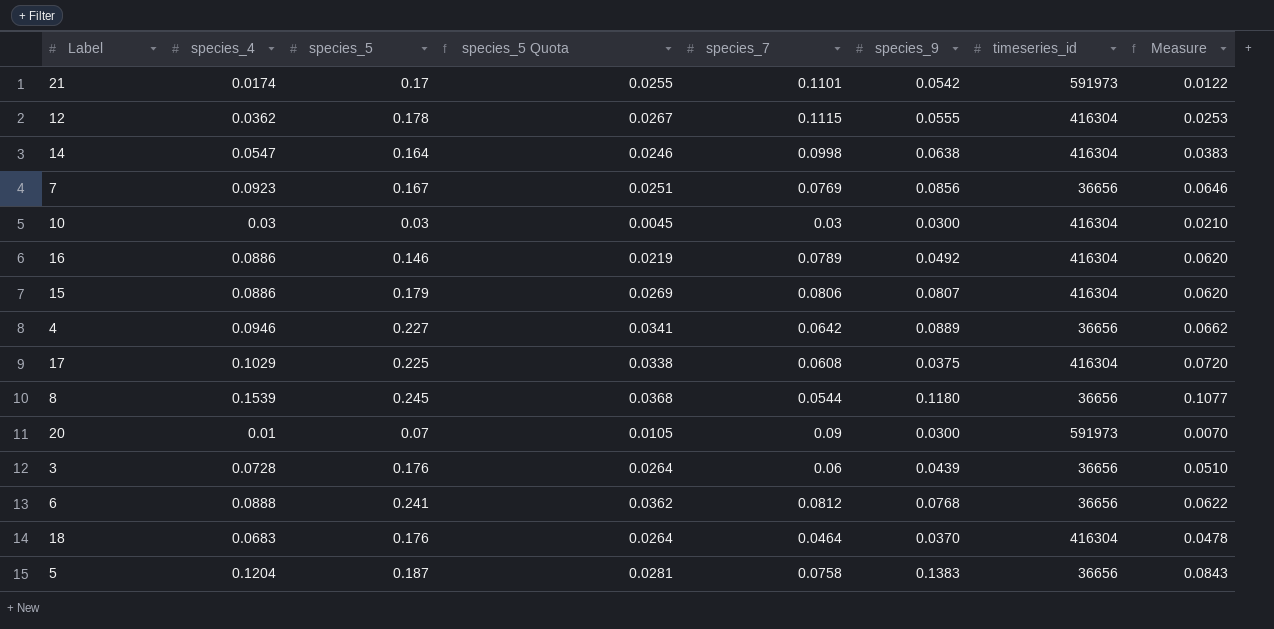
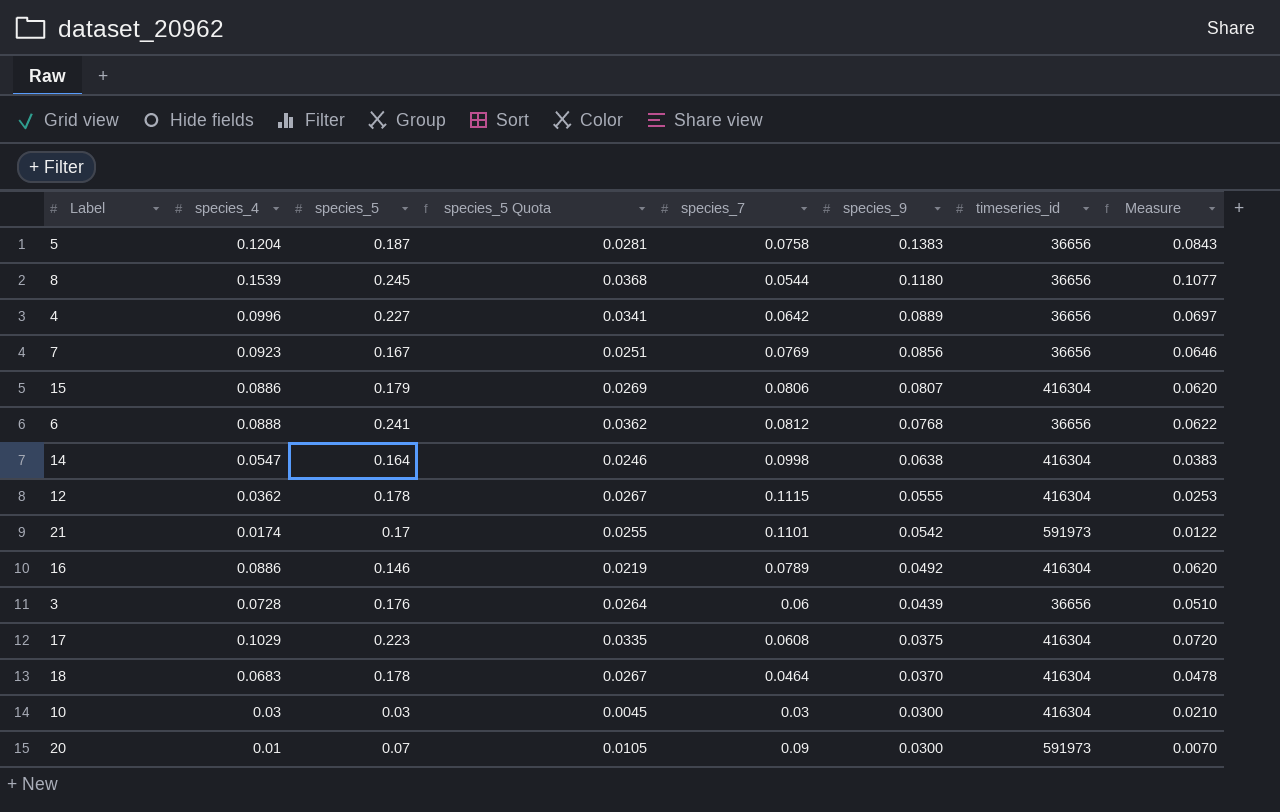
row order: none -> species_9 descending
4 | species_4: 0.0946 -> 0.0996
4 | Measure: 0.0662 -> 0.0697
17 | species_5: 0.225 -> 0.223
17 | species_5 Quota: 0.0338 -> 0.0335
18 | species_5: 0.176 -> 0.178
18 | species_5 Quota: 0.0264 -> 0.0267

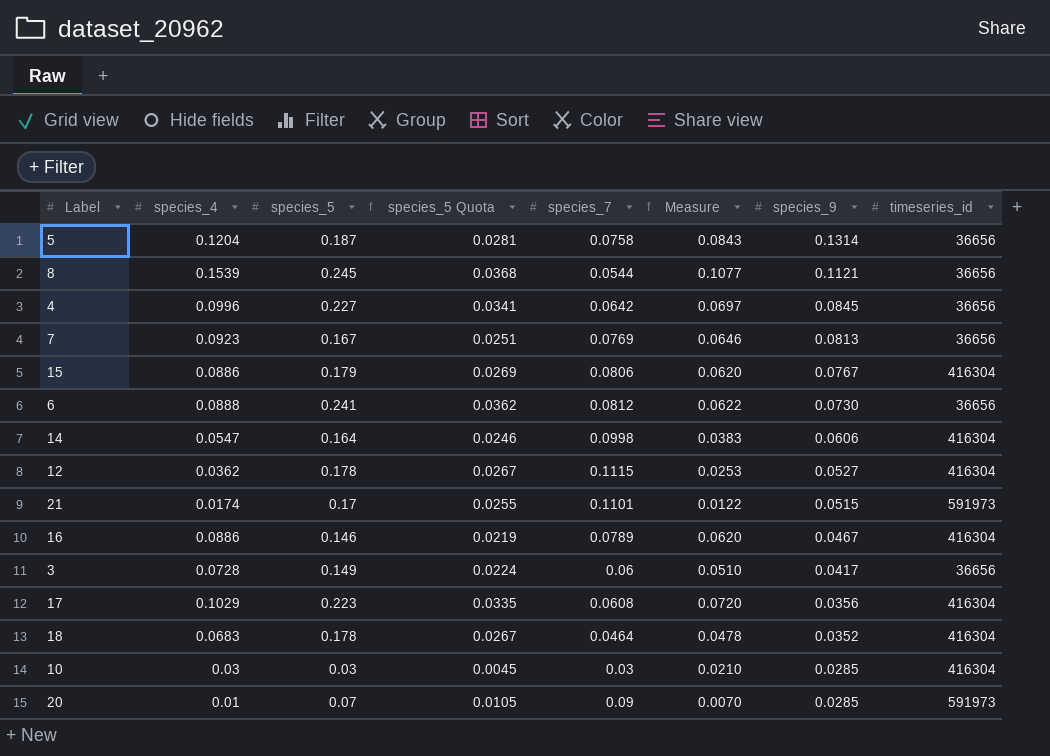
column Measure | position: 8 -> 6
5 | species_9: 0.1383 -> 0.1314
8 | species_9: 0.1180 -> 0.1121
4 | species_9: 0.0889 -> 0.0845
7 | species_9: 0.0856 -> 0.0813
15 | species_9: 0.0807 -> 0.0767
6 | species_9: 0.0768 -> 0.0730
14 | species_9: 0.0638 -> 0.0606
12 | species_9: 0.0555 -> 0.0527
21 | species_9: 0.0542 -> 0.0515
16 | species_9: 0.0492 -> 0.0467
3 | species_5: 0.176 -> 0.149
3 | species_5 Quota: 0.0264 -> 0.0224
3 | species_9: 0.0439 -> 0.0417
17 | species_9: 0.0375 -> 0.0356
18 | species_9: 0.0370 -> 0.0352
10 | species_9: 0.0300 -> 0.0285
20 | species_9: 0.0300 -> 0.0285

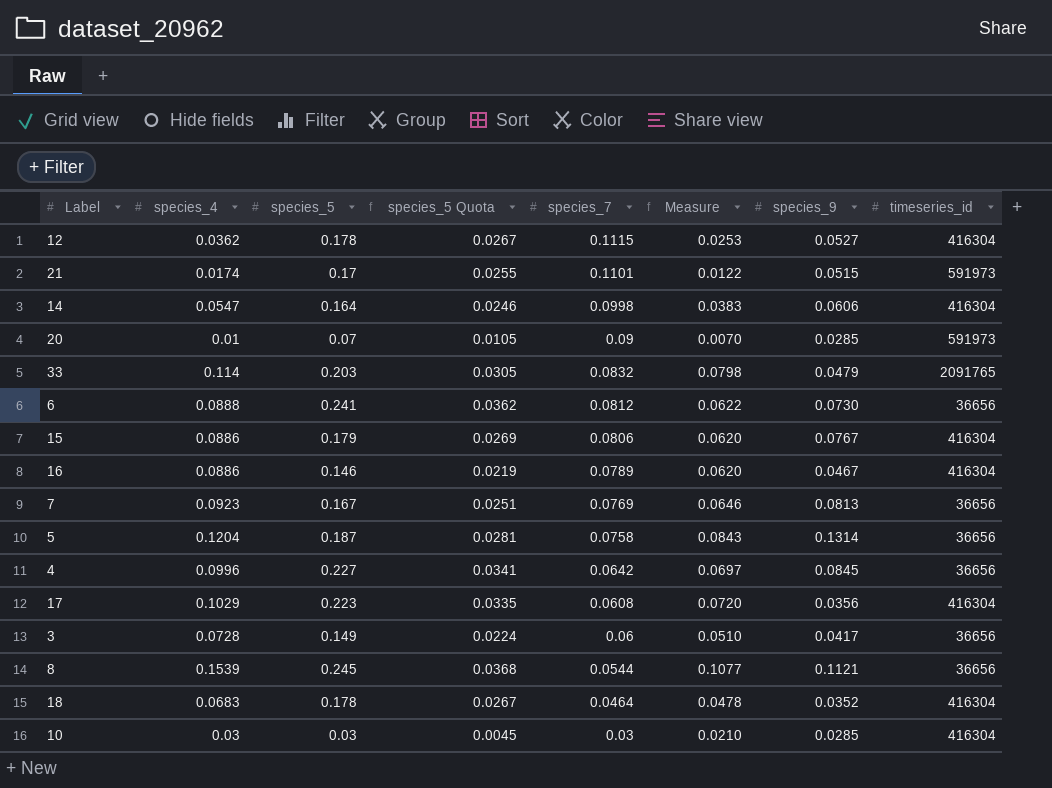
row order: species_9 descending -> species_7 descending
row 33: none -> 0.114 | 0.203 | 0.0305 | 0.0832 | 0.0798 | 0.0479 | 2091765

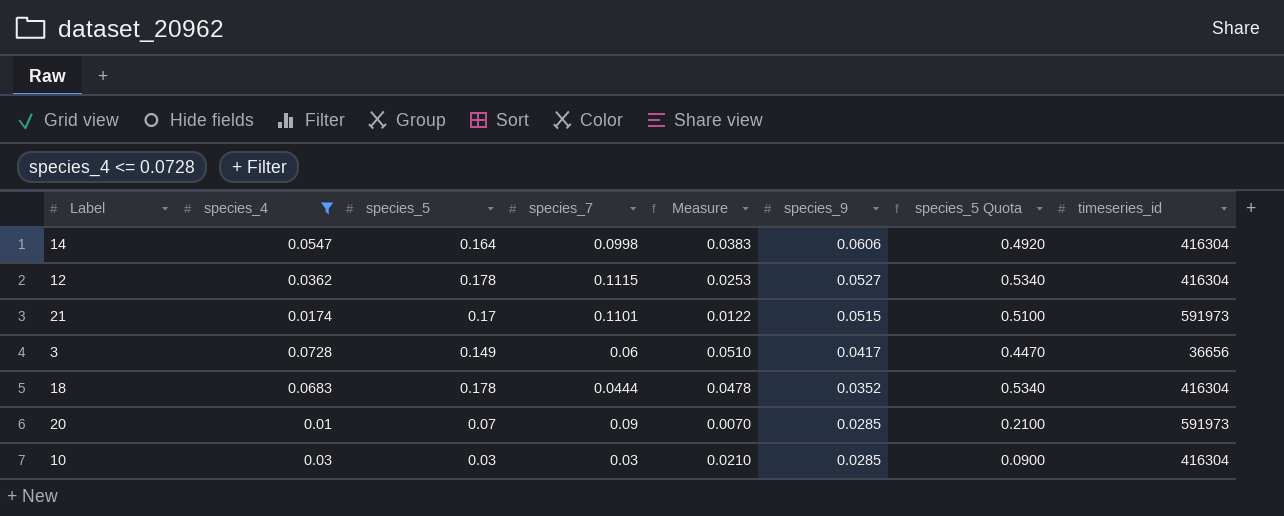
filter: none -> species_4 <= 0.0728
row order: species_7 descending -> species_9 descending
column species_5 Quota | formula: [species_5] * 0.15 -> [species_5] * 3
column species_5 Quota | position: 4 -> 7
18 | species_7: 0.0464 -> 0.0444

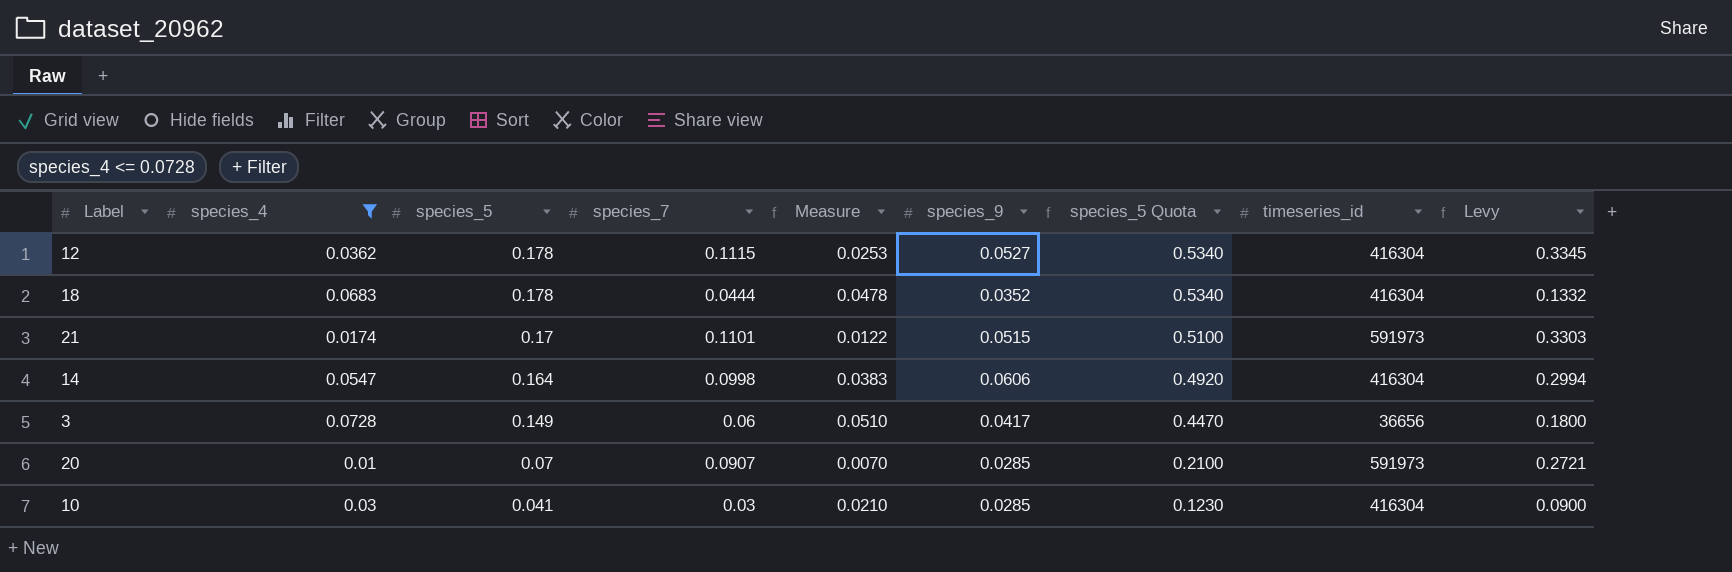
row order: species_9 descending -> species_5 descending
column Levy | formula: none -> [species_7] * 3
20 | species_7: 0.09 -> 0.0907
10 | species_5: 0.03 -> 0.041
10 | species_5 Quota: 0.0900 -> 0.1230

